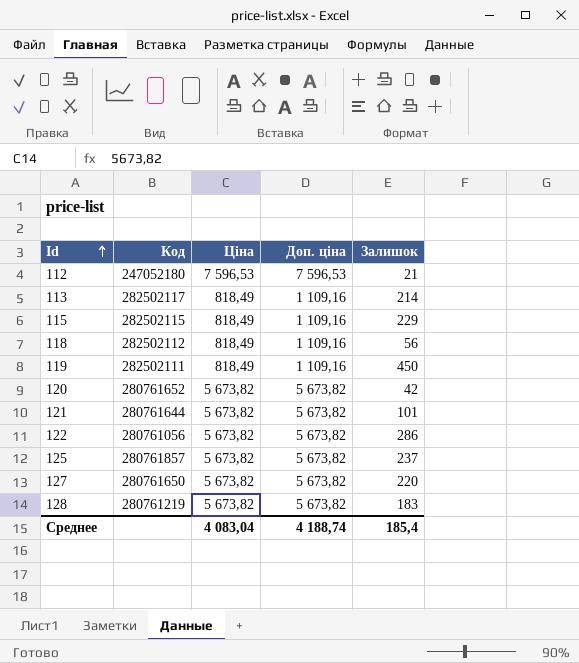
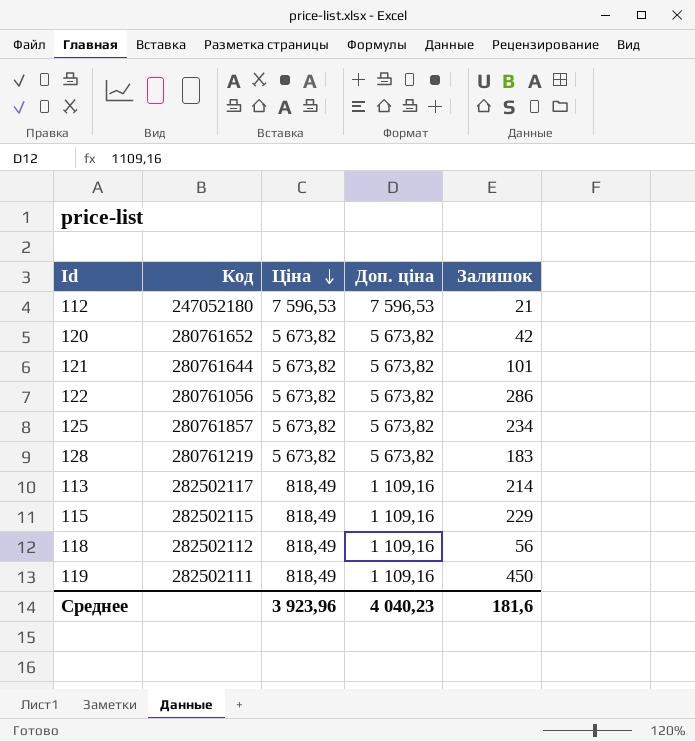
row order: Id ascending -> Ціна descending
row 127: 280761650 | 5 673,82 | 5 673,82 | 220 -> none
125 | Залишок: 237 -> 234
Среднее | Ціна: 4 083,04 -> 3 923,96
Среднее | Доп. ціна: 4 188,74 -> 4 040,23
Среднее | Залишок: 185,4 -> 181,6

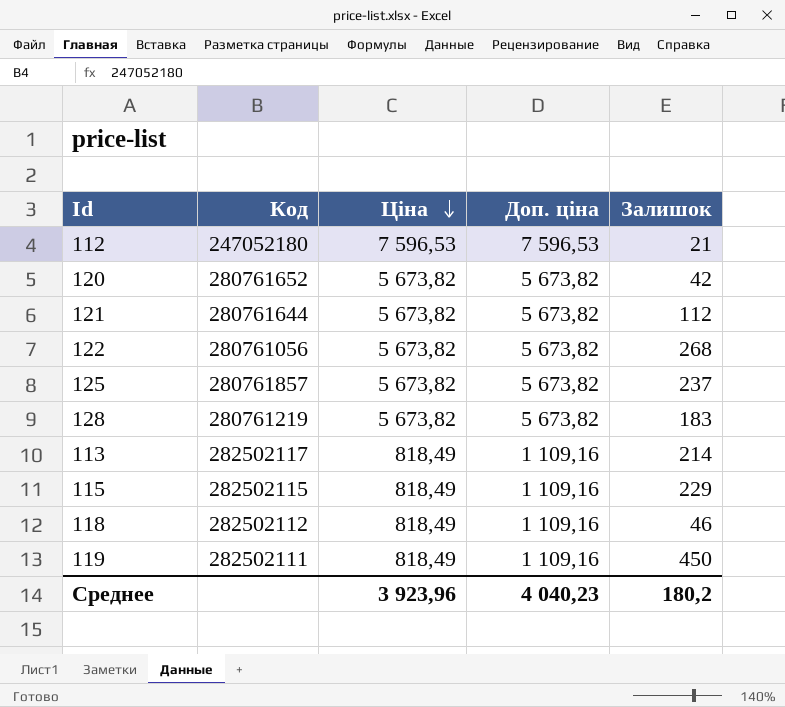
121 | Залишок: 101 -> 112
122 | Залишок: 286 -> 268
125 | Залишок: 234 -> 237
118 | Залишок: 56 -> 46
Среднее | Залишок: 181,6 -> 180,2

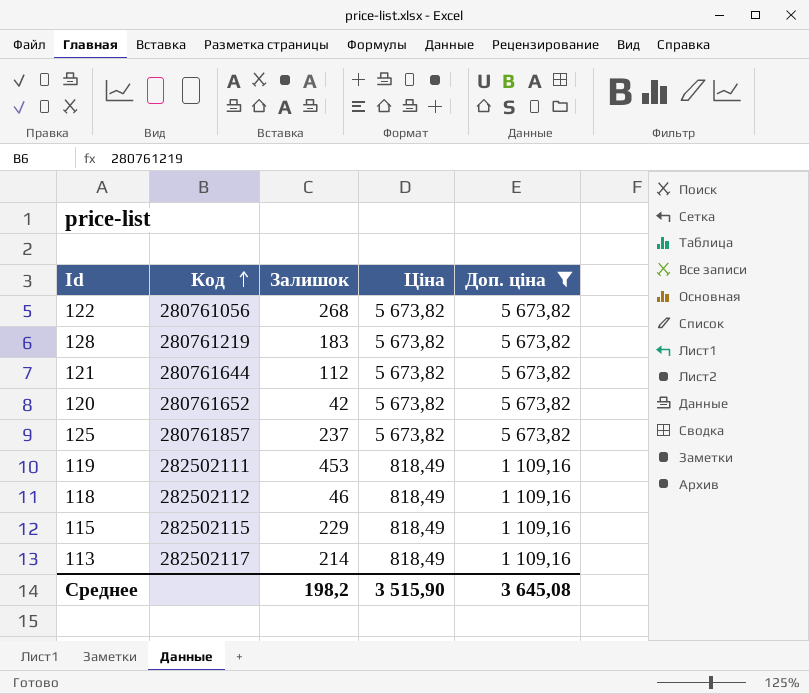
filter: none -> Доп. ціна != 7 596,53
row order: Ціна descending -> Код ascending
column Залишок | position: 5 -> 3
119 | Залишок: 450 -> 453
Среднее | Залишок: 180,2 -> 198,2
Среднее | Ціна: 3 923,96 -> 3 515,90
Среднее | Доп. ціна: 4 040,23 -> 3 645,08

